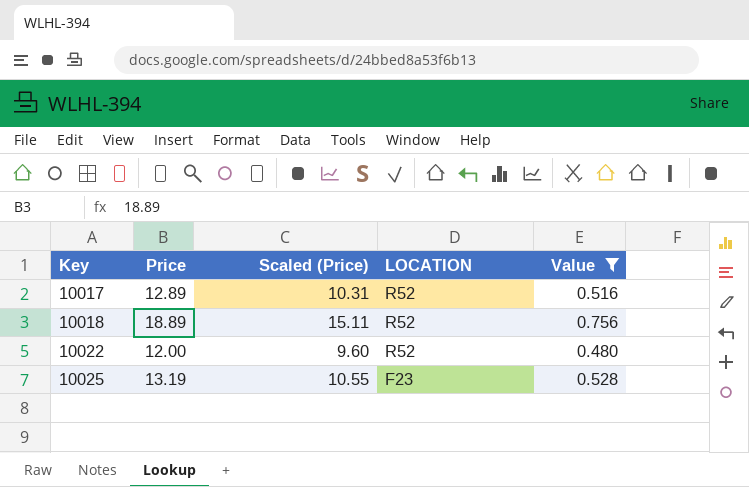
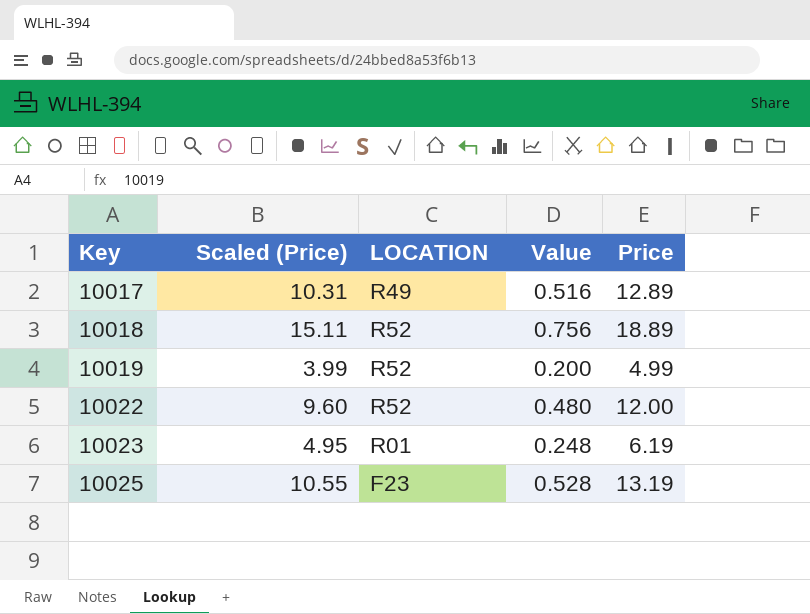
filter: Value >= 0.480 -> none
column Price | position: 2 -> 5
10017 | LOCATION: R52 -> R49

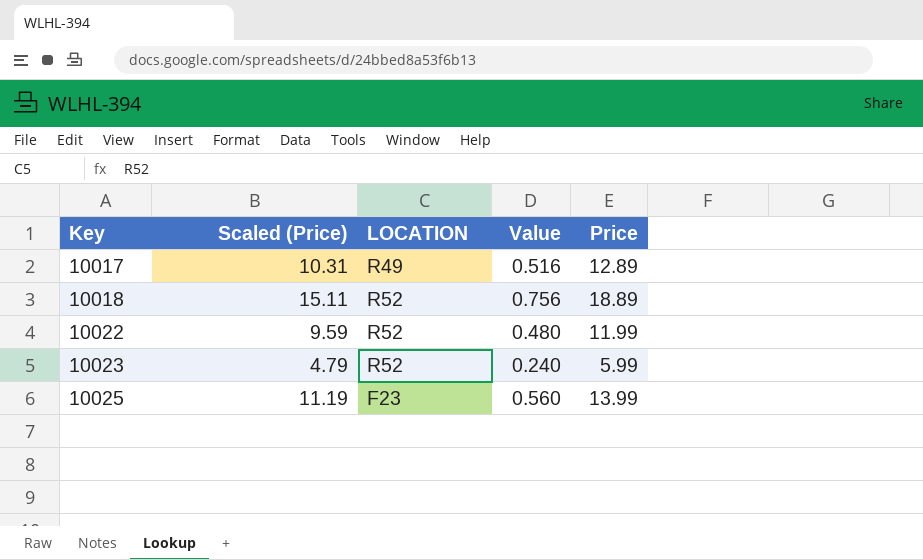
row 10019: 3.99 | R52 | 0.200 | 4.99 -> none
10022 | Scaled (Price): 9.60 -> 9.59
10022 | Price: 12.00 -> 11.99
10023 | Scaled (Price): 4.95 -> 4.79
10023 | LOCATION: R01 -> R52
10023 | Value: 0.248 -> 0.240
10023 | Price: 6.19 -> 5.99
10025 | Scaled (Price): 10.55 -> 11.19
10025 | Value: 0.528 -> 0.560
10025 | Price: 13.19 -> 13.99

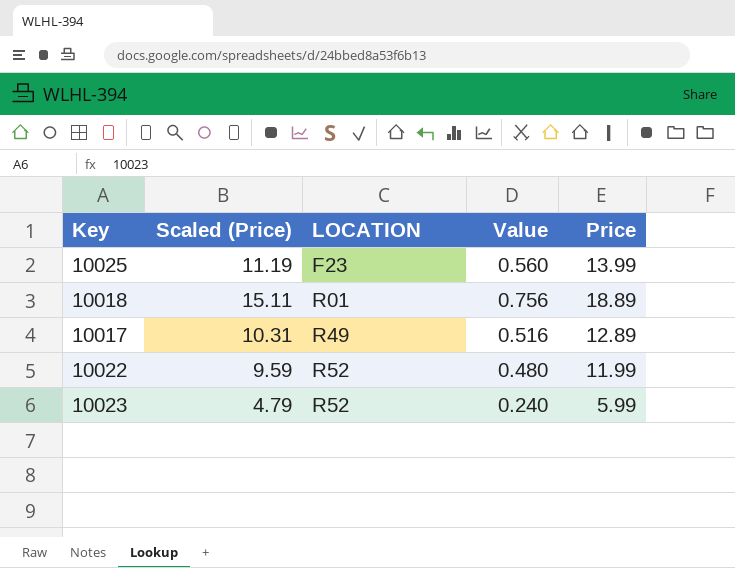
row order: Key ascending -> LOCATION ascending
10018 | LOCATION: R52 -> R01

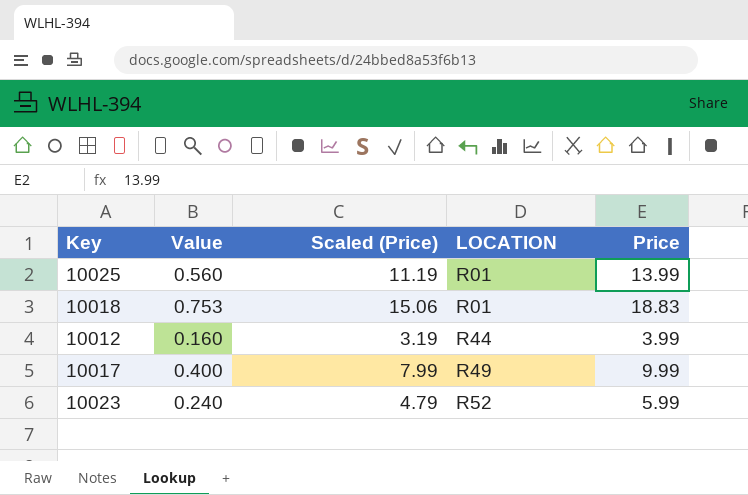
column Value | position: 4 -> 2
row 10022: 9.59 | R52 | 0.480 | 11.99 -> none
10025 | LOCATION: F23 -> R01
10018 | Value: 0.756 -> 0.753
10018 | Scaled (Price): 15.11 -> 15.06
10018 | Price: 18.89 -> 18.83
row 10012: none -> 0.160 | 3.19 | R44 | 3.99
10017 | Value: 0.516 -> 0.400
10017 | Scaled (Price): 10.31 -> 7.99
10017 | Price: 12.89 -> 9.99

